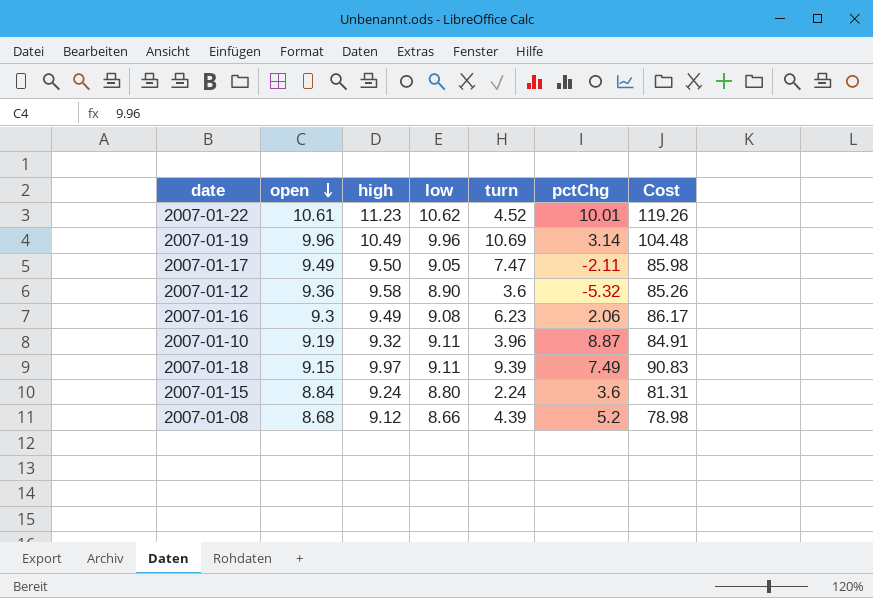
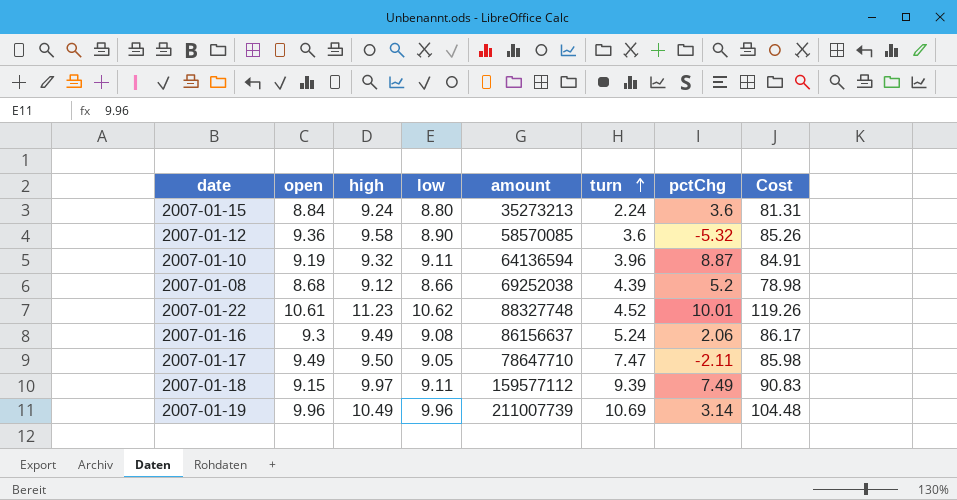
row order: open descending -> turn ascending
column amount | position: none -> 5
2007-01-16 | turn: 6.23 -> 5.24

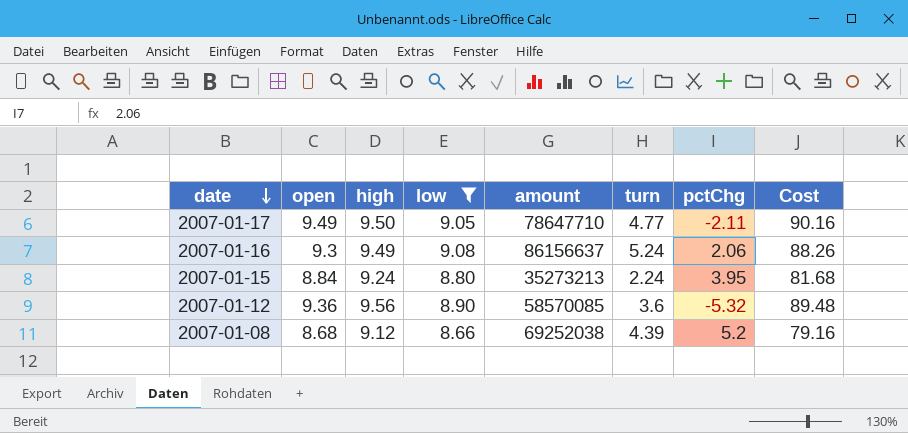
filter: none -> low <= 9.08
row order: turn ascending -> date descending
column Cost | formula: [high] * [low] -> [open] * [high]
2007-01-17 | turn: 7.47 -> 4.77
2007-01-15 | pctChg: 3.6 -> 3.95
2007-01-12 | high: 9.58 -> 9.56

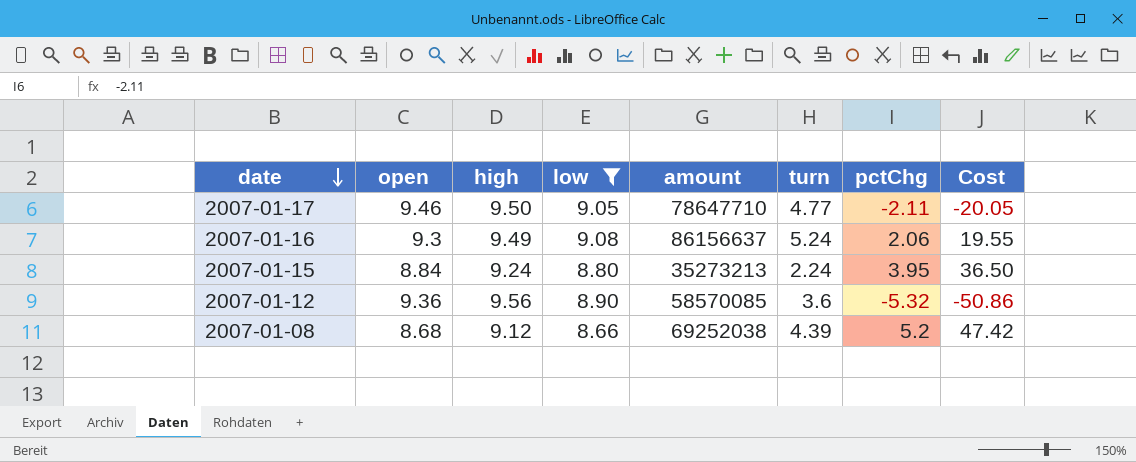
column Cost | formula: [open] * [high] -> [high] * [pctChg]
2007-01-17 | open: 9.49 -> 9.46

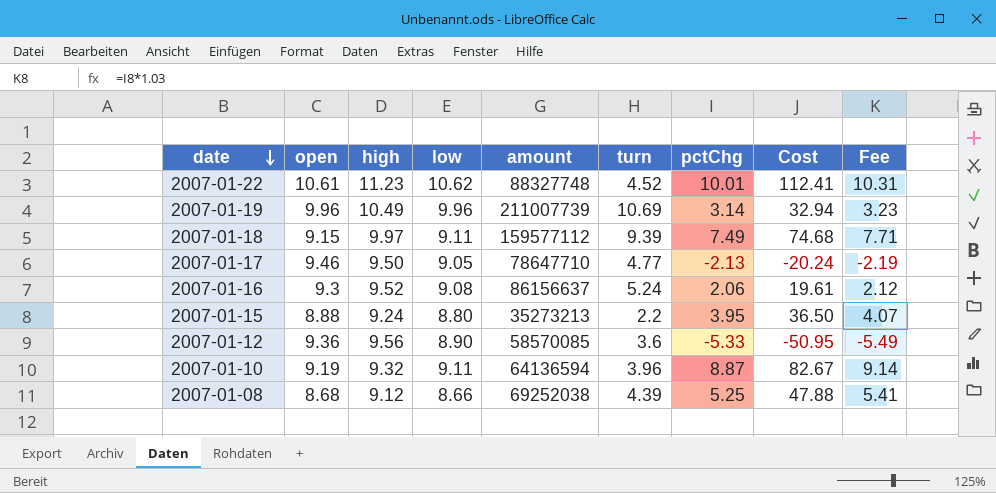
filter: low <= 9.08 -> none
column Fee | formula: none -> [pctChg] * 1.03
2007-01-17 | pctChg: -2.11 -> -2.13
2007-01-17 | Cost: -20.05 -> -20.24
2007-01-16 | high: 9.49 -> 9.52
2007-01-16 | Cost: 19.55 -> 19.61
2007-01-15 | open: 8.84 -> 8.88
2007-01-15 | turn: 2.24 -> 2.2
2007-01-12 | pctChg: -5.32 -> -5.33
2007-01-12 | Cost: -50.86 -> -50.95
2007-01-08 | pctChg: 5.2 -> 5.25
2007-01-08 | Cost: 47.42 -> 47.88

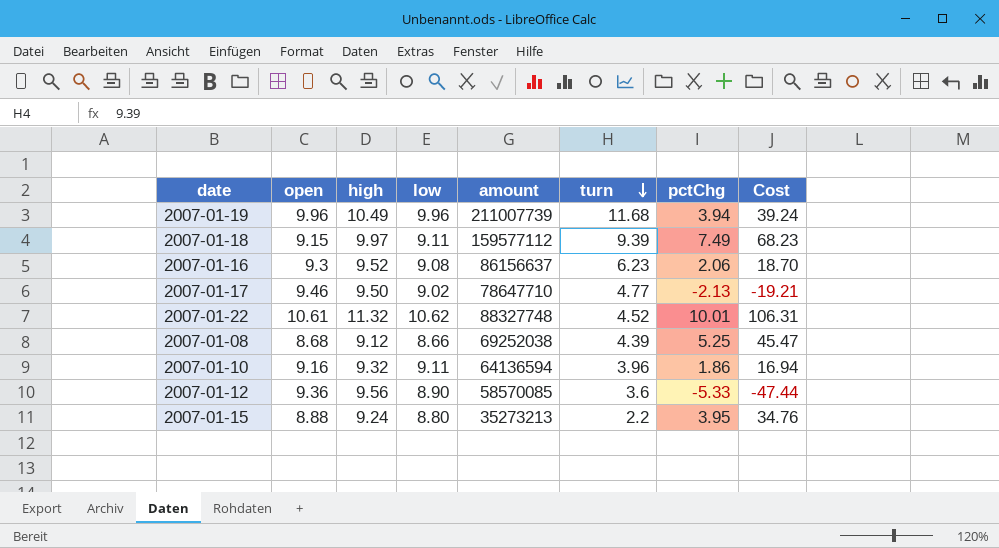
row order: date descending -> turn descending
column Fee | formula: [pctChg] * 1.03 -> none
column Cost | formula: [high] * [pctChg] -> [low] * [pctChg]
2007-01-19 | turn: 10.69 -> 11.68
2007-01-19 | pctChg: 3.14 -> 3.94
2007-01-16 | turn: 5.24 -> 6.23
2007-01-17 | low: 9.05 -> 9.02
2007-01-22 | high: 11.23 -> 11.32
2007-01-10 | open: 9.19 -> 9.16
2007-01-10 | pctChg: 8.87 -> 1.86

